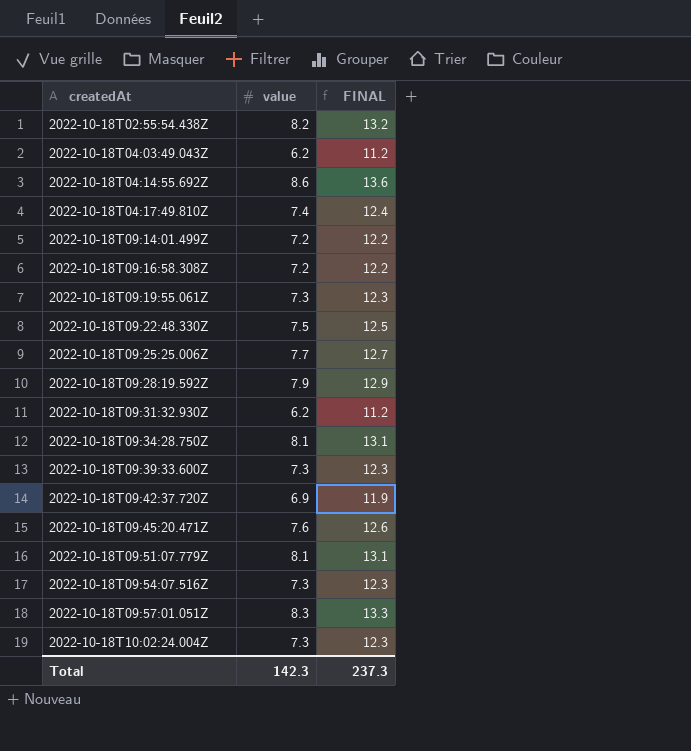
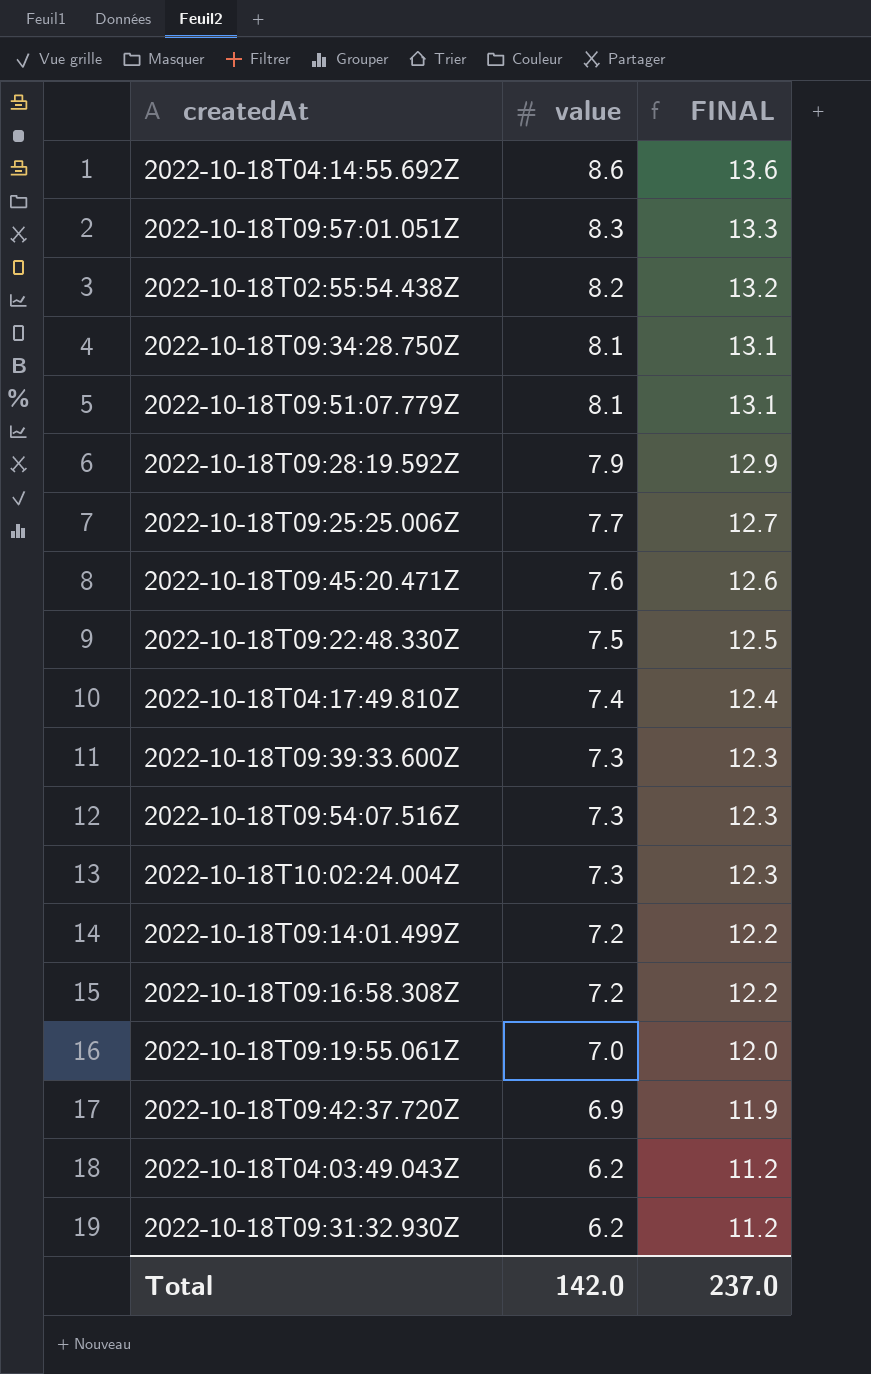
row order: createdAt ascending -> value descending
2022-10-18T09:19:55.061Z | value: 7.3 -> 7.0
2022-10-18T09:19:55.061Z | FINAL: 12.3 -> 12.0
Total | value: 142.3 -> 142.0
Total | FINAL: 237.3 -> 237.0

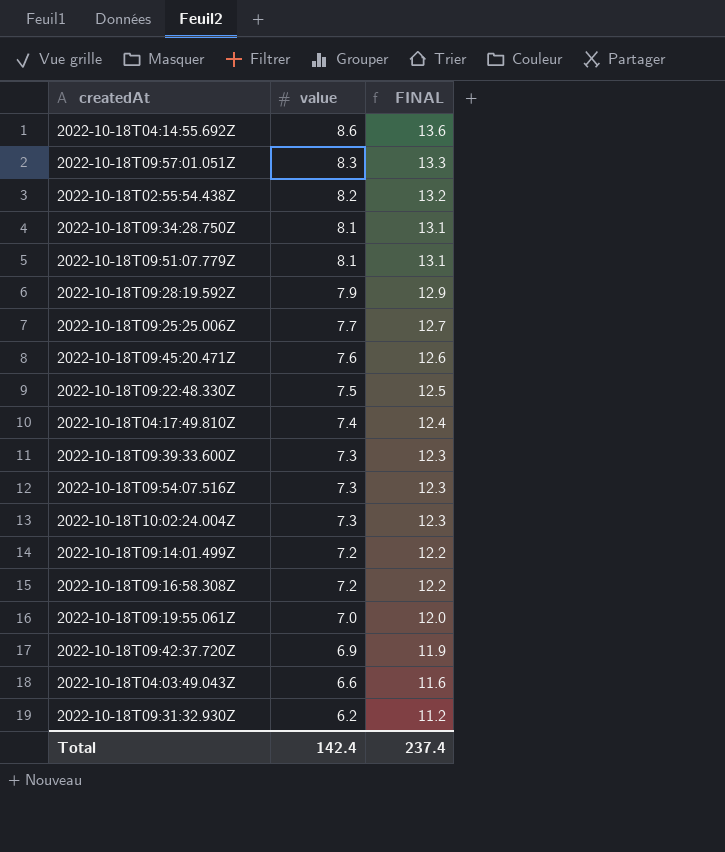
2022-10-18T04:03:49.043Z | value: 6.2 -> 6.6
2022-10-18T04:03:49.043Z | FINAL: 11.2 -> 11.6
Total | value: 142.0 -> 142.4
Total | FINAL: 237.0 -> 237.4

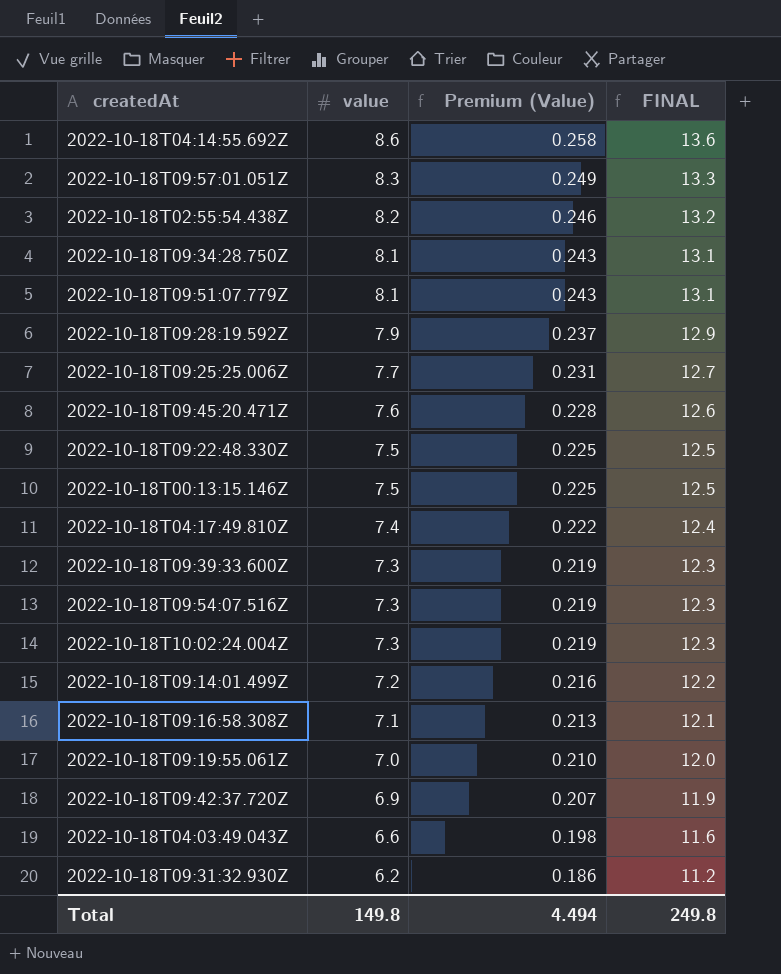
column Premium (Value) | formula: none -> [value] * 0.03
row 2022-10-18T00:13:15.146Z: none -> 7.5 | 0.225 | 12.5
2022-10-18T09:16:58.308Z | value: 7.2 -> 7.1
2022-10-18T09:16:58.308Z | FINAL: 12.2 -> 12.1
Total | value: 142.4 -> 149.8
Total | FINAL: 237.4 -> 249.8

